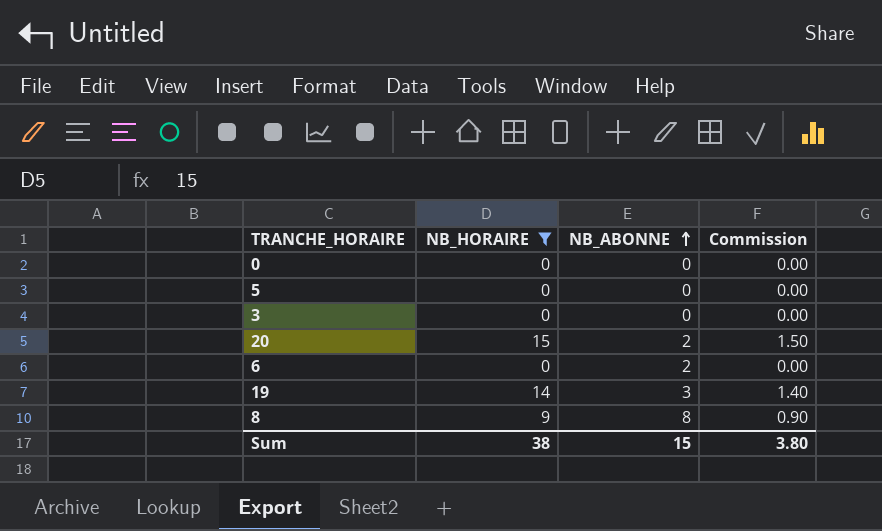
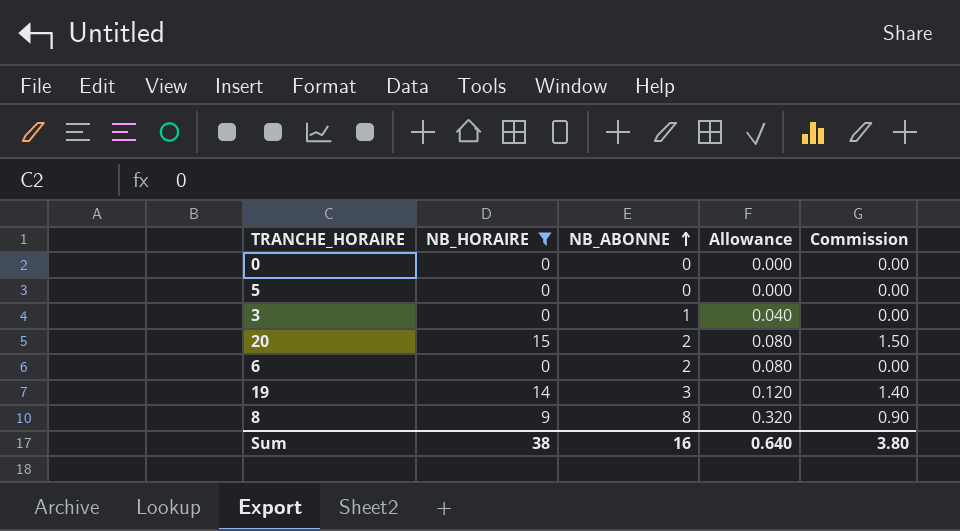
column Allowance | formula: none -> [NB_ABONNE] * 0.04
3 | NB_ABONNE: 0 -> 1
Sum | NB_ABONNE: 15 -> 16

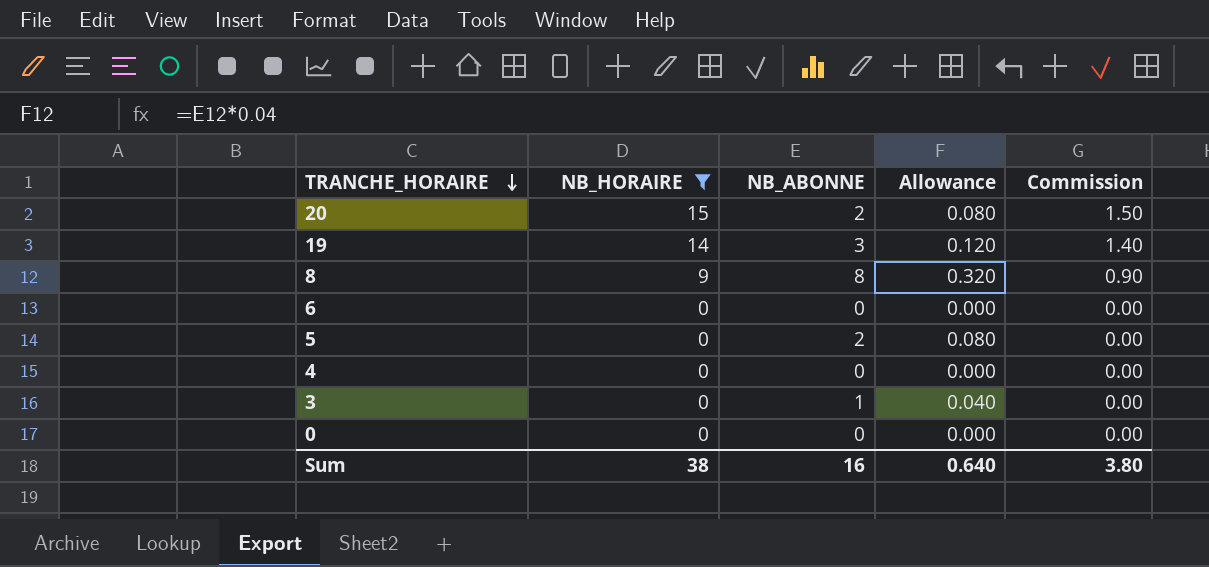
row order: NB_ABONNE ascending -> TRANCHE_HORAIRE descending
6 | NB_ABONNE: 2 -> 0
6 | Allowance: 0.080 -> 0.000
5 | NB_ABONNE: 0 -> 2
5 | Allowance: 0.000 -> 0.080
row 4: none -> 0 | 0 | 0.000 | 0.00

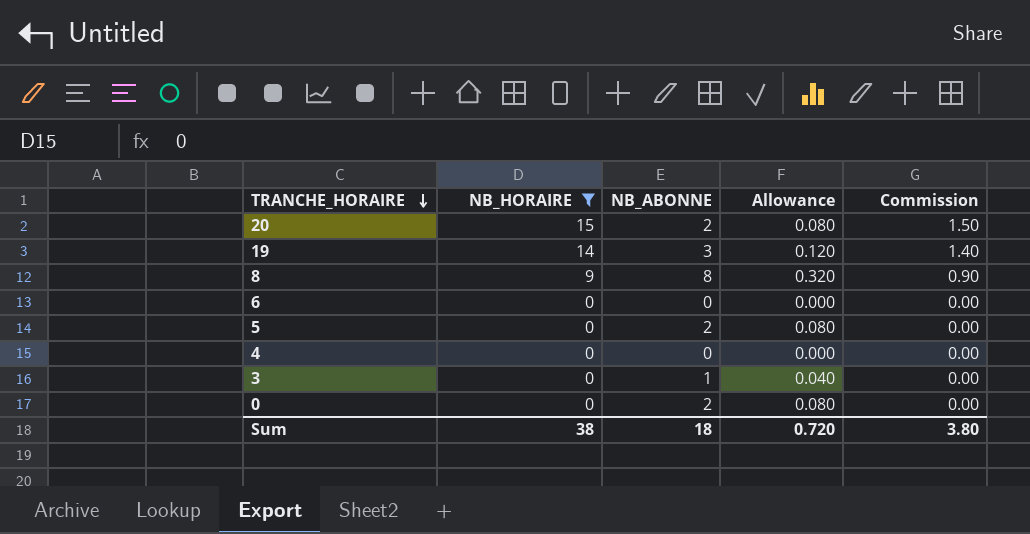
0 | NB_ABONNE: 0 -> 2
0 | Allowance: 0.000 -> 0.080
Sum | NB_ABONNE: 16 -> 18
Sum | Allowance: 0.640 -> 0.720

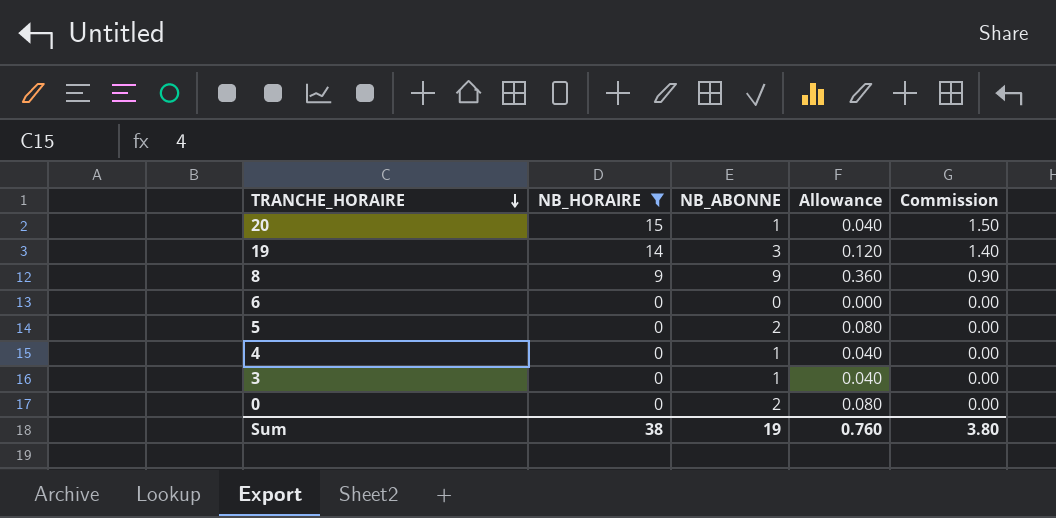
20 | NB_ABONNE: 2 -> 1
20 | Allowance: 0.080 -> 0.040
8 | NB_ABONNE: 8 -> 9
8 | Allowance: 0.320 -> 0.360
4 | NB_ABONNE: 0 -> 1
4 | Allowance: 0.000 -> 0.040
Sum | NB_ABONNE: 18 -> 19
Sum | Allowance: 0.720 -> 0.760

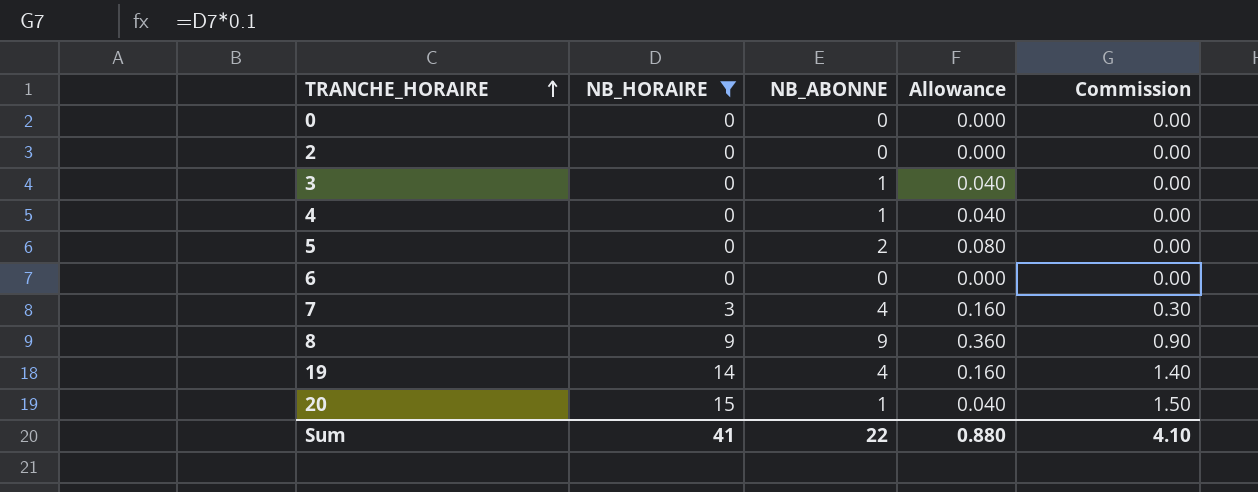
row order: TRANCHE_HORAIRE descending -> TRANCHE_HORAIRE ascending
0 | NB_ABONNE: 2 -> 0
0 | Allowance: 0.080 -> 0.000
row 2: none -> 0 | 0 | 0.000 | 0.00
row 7: none -> 3 | 4 | 0.160 | 0.30
19 | NB_ABONNE: 3 -> 4
19 | Allowance: 0.120 -> 0.160
Sum | NB_HORAIRE: 38 -> 41
Sum | NB_ABONNE: 19 -> 22
Sum | Allowance: 0.760 -> 0.880
Sum | Commission: 3.80 -> 4.10

